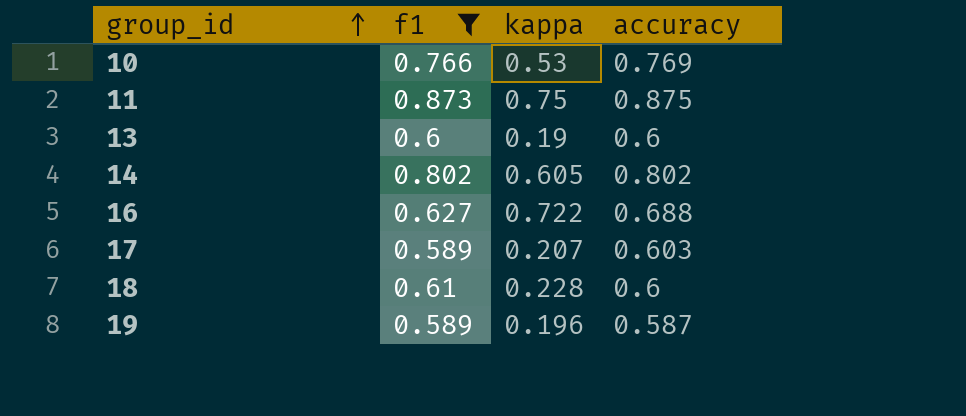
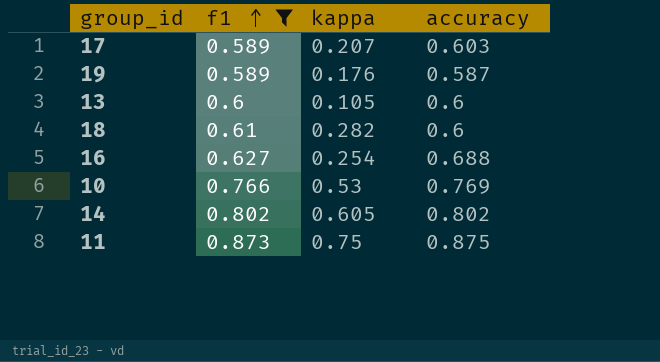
row order: group_id ascending -> f1 ascending
19 | kappa: 0.196 -> 0.176
13 | kappa: 0.19 -> 0.105
18 | kappa: 0.228 -> 0.282
16 | kappa: 0.722 -> 0.254

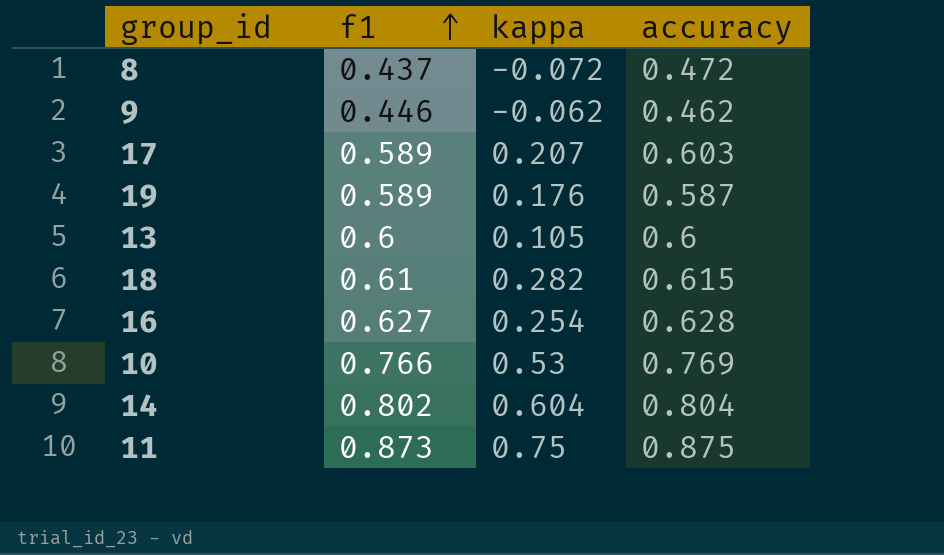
filter: f1 >= 0.589 -> none
18 | accuracy: 0.6 -> 0.615
16 | accuracy: 0.688 -> 0.628
14 | kappa: 0.605 -> 0.604
14 | accuracy: 0.802 -> 0.804

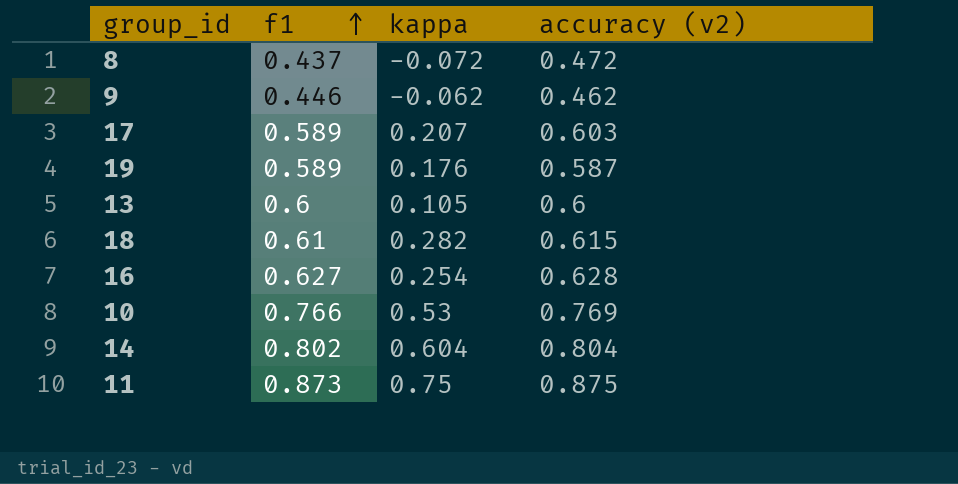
column name: accuracy -> accuracy (v2)

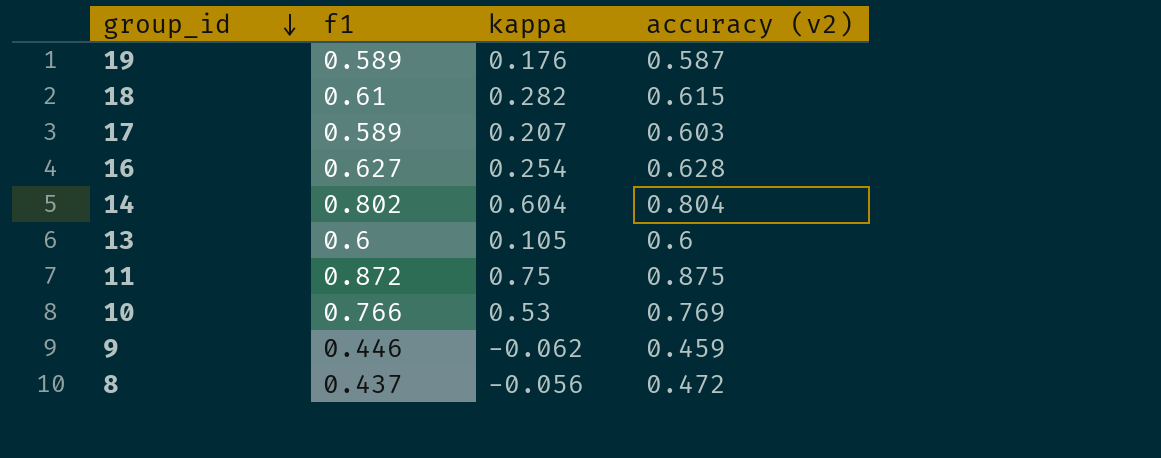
row order: f1 ascending -> group_id descending
11 | f1: 0.873 -> 0.872
9 | accuracy (v2): 0.462 -> 0.459
8 | kappa: -0.072 -> -0.056

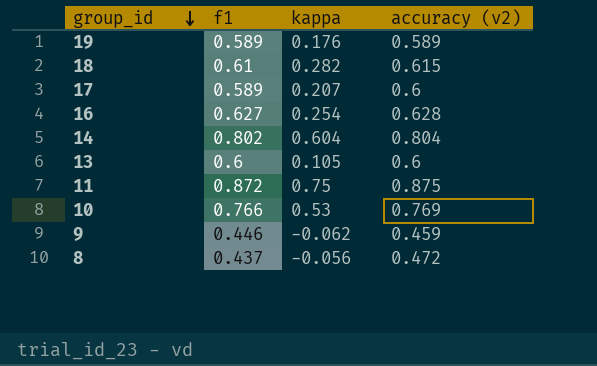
19 | accuracy (v2): 0.587 -> 0.589
17 | accuracy (v2): 0.603 -> 0.6

